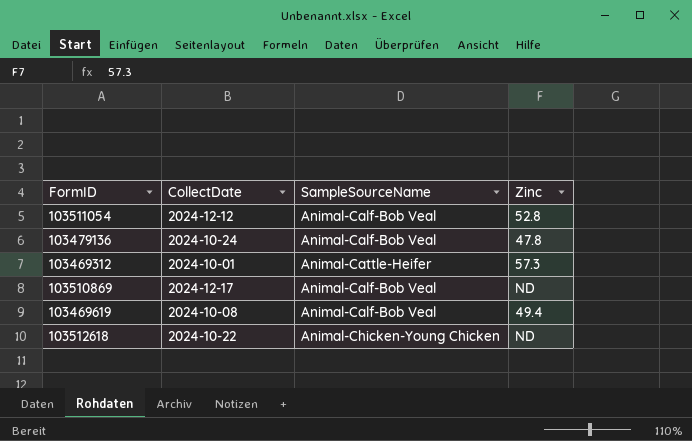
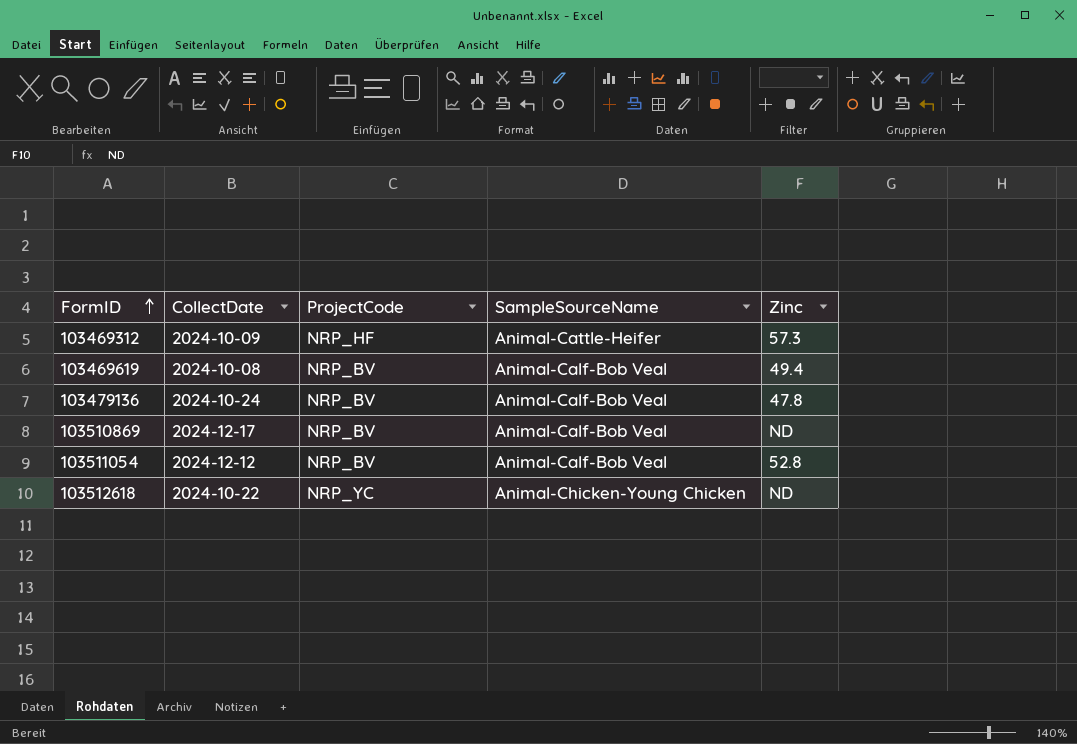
row order: none -> FormID ascending
column ProjectCode | position: none -> 3
103469312 | CollectDate: 2024-10-01 -> 2024-10-09

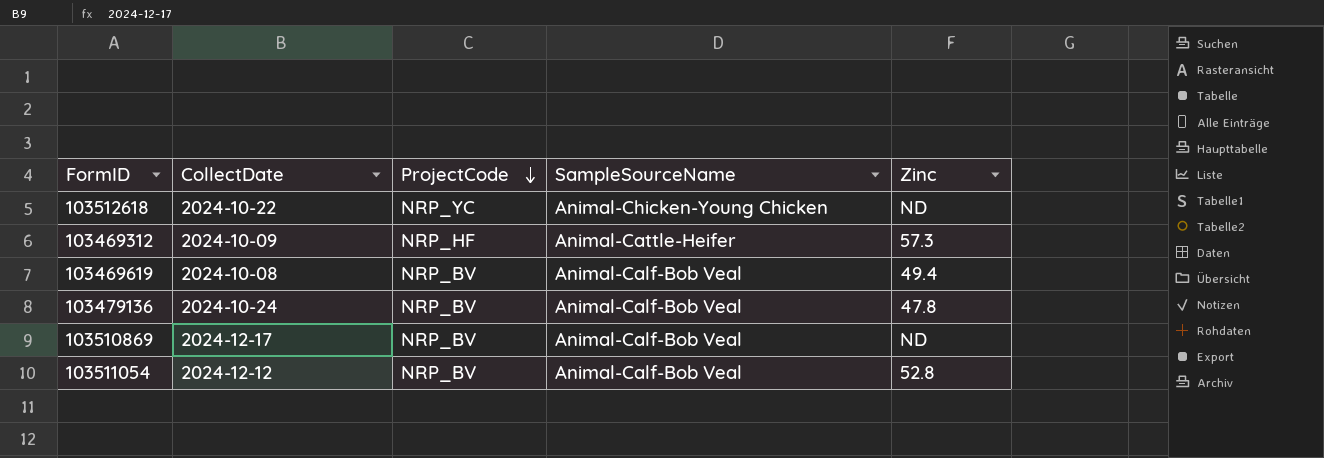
row order: FormID ascending -> ProjectCode descending

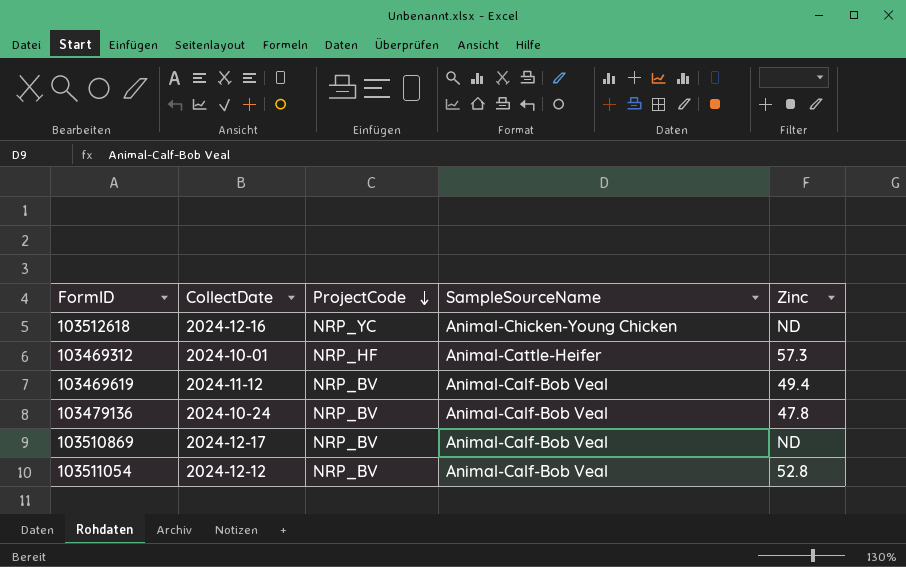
103512618 | CollectDate: 2024-10-22 -> 2024-12-16
103469312 | CollectDate: 2024-10-09 -> 2024-10-01
103469619 | CollectDate: 2024-10-08 -> 2024-11-12

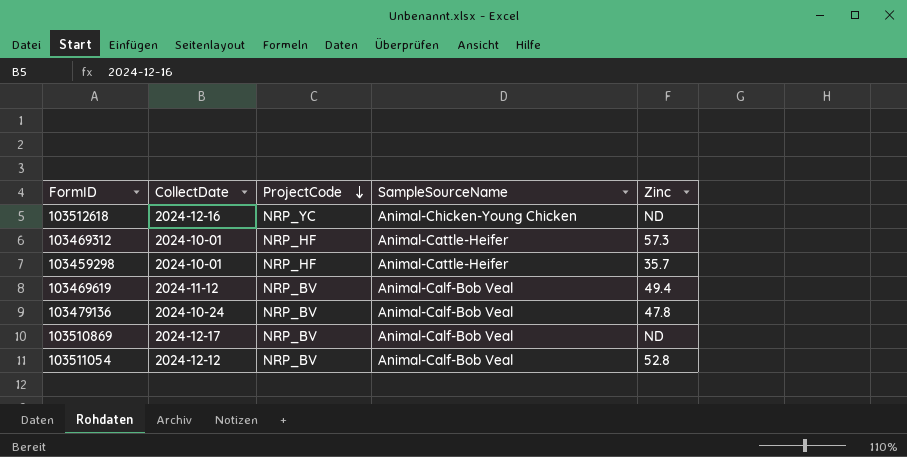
row 103459298: none -> 2024-10-01 | NRP_HF | Animal-Cattle-Heifer | 35.7

